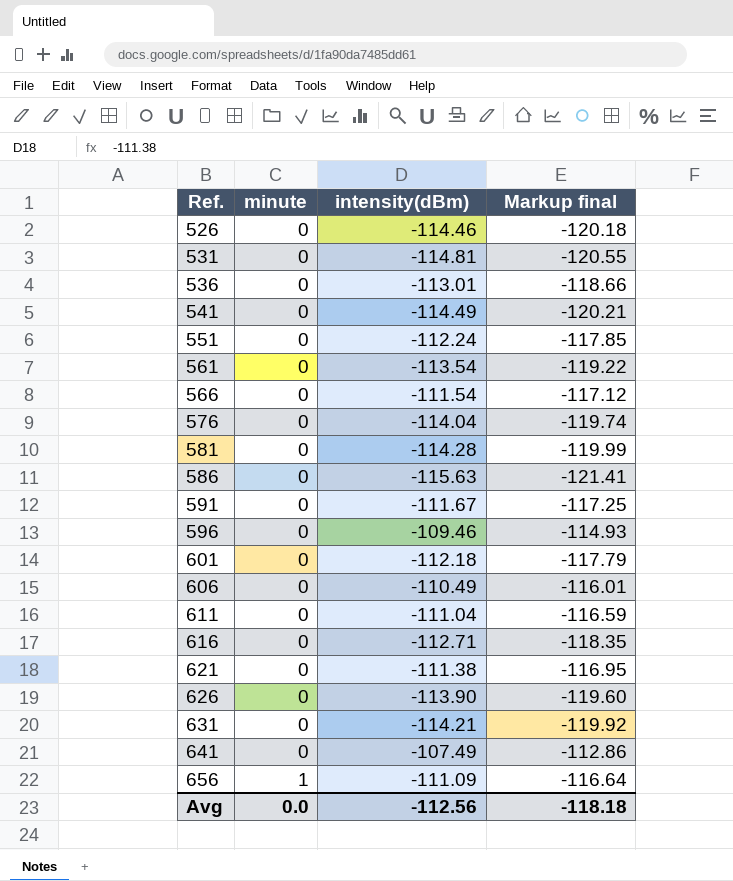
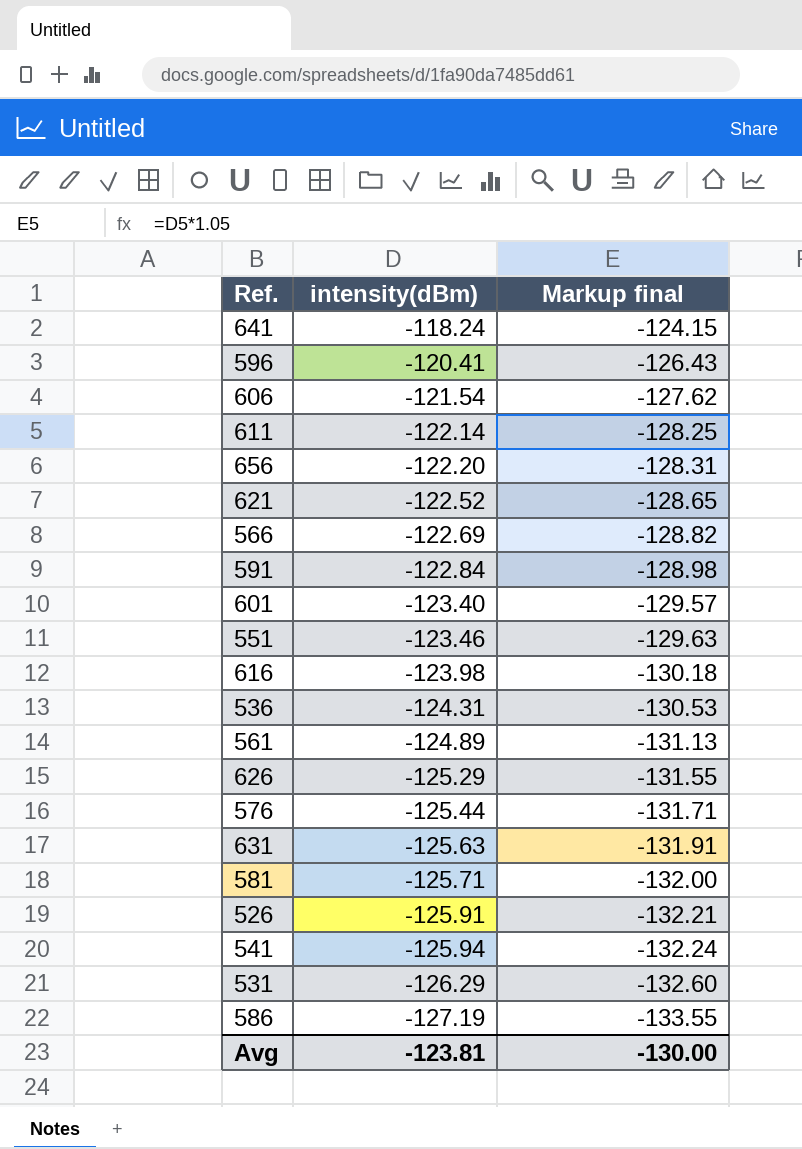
row order: Ref. ascending -> intensity(dBm) descending
column minute | position: 2 -> none
641 | intensity(dBm): -107.49 -> -118.24
641 | Markup final: -112.86 -> -124.15
596 | intensity(dBm): -109.46 -> -120.41
596 | Markup final: -114.93 -> -126.43
606 | intensity(dBm): -110.49 -> -121.54
606 | Markup final: -116.01 -> -127.62
611 | intensity(dBm): -111.04 -> -122.14
611 | Markup final: -116.59 -> -128.25
656 | intensity(dBm): -111.09 -> -122.20
656 | Markup final: -116.64 -> -128.31
621 | intensity(dBm): -111.38 -> -122.52
621 | Markup final: -116.95 -> -128.65
566 | intensity(dBm): -111.54 -> -122.69
566 | Markup final: -117.12 -> -128.82
591 | intensity(dBm): -111.67 -> -122.84
591 | Markup final: -117.25 -> -128.98
601 | intensity(dBm): -112.18 -> -123.40
601 | Markup final: -117.79 -> -129.57
551 | intensity(dBm): -112.24 -> -123.46
551 | Markup final: -117.85 -> -129.63
616 | intensity(dBm): -112.71 -> -123.98
616 | Markup final: -118.35 -> -130.18
536 | intensity(dBm): -113.01 -> -124.31
536 | Markup final: -118.66 -> -130.53
561 | intensity(dBm): -113.54 -> -124.89
561 | Markup final: -119.22 -> -131.13
626 | intensity(dBm): -113.90 -> -125.29
626 | Markup final: -119.60 -> -131.55
576 | intensity(dBm): -114.04 -> -125.44
576 | Markup final: -119.74 -> -131.71
631 | intensity(dBm): -114.21 -> -125.63
631 | Markup final: -119.92 -> -131.91
581 | intensity(dBm): -114.28 -> -125.71
581 | Markup final: -119.99 -> -132.00
526 | intensity(dBm): -114.46 -> -125.91
526 | Markup final: -120.18 -> -132.21
541 | intensity(dBm): -114.49 -> -125.94
541 | Markup final: -120.21 -> -132.24
531 | intensity(dBm): -114.81 -> -126.29
531 | Markup final: -120.55 -> -132.60
586 | intensity(dBm): -115.63 -> -127.19
586 | Markup final: -121.41 -> -133.55
Avg | intensity(dBm): -112.56 -> -123.81
Avg | Markup final: -118.18 -> -130.00

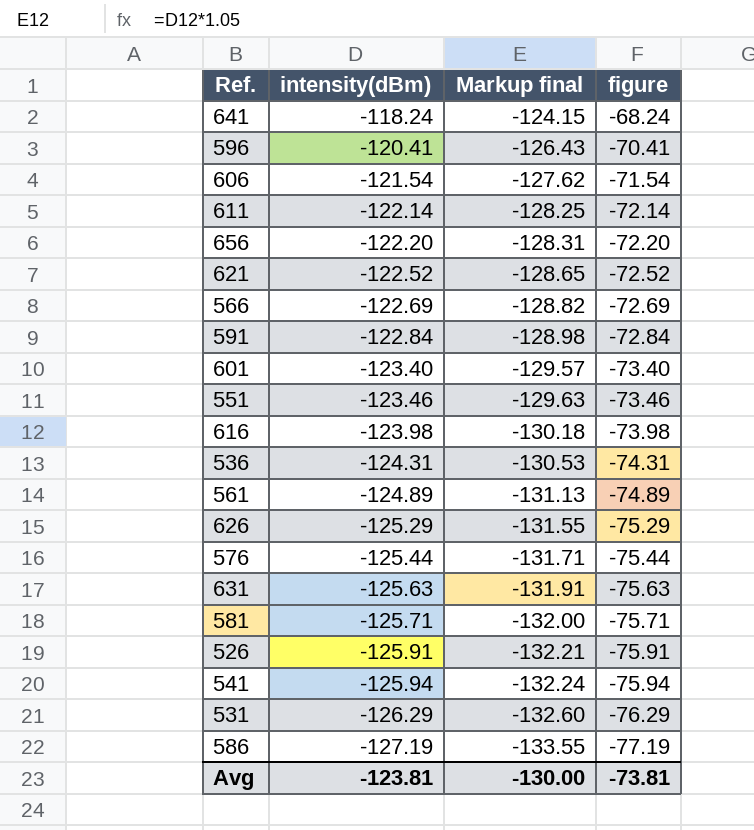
column figure | formula: none -> [intensity(dBm)] + 50

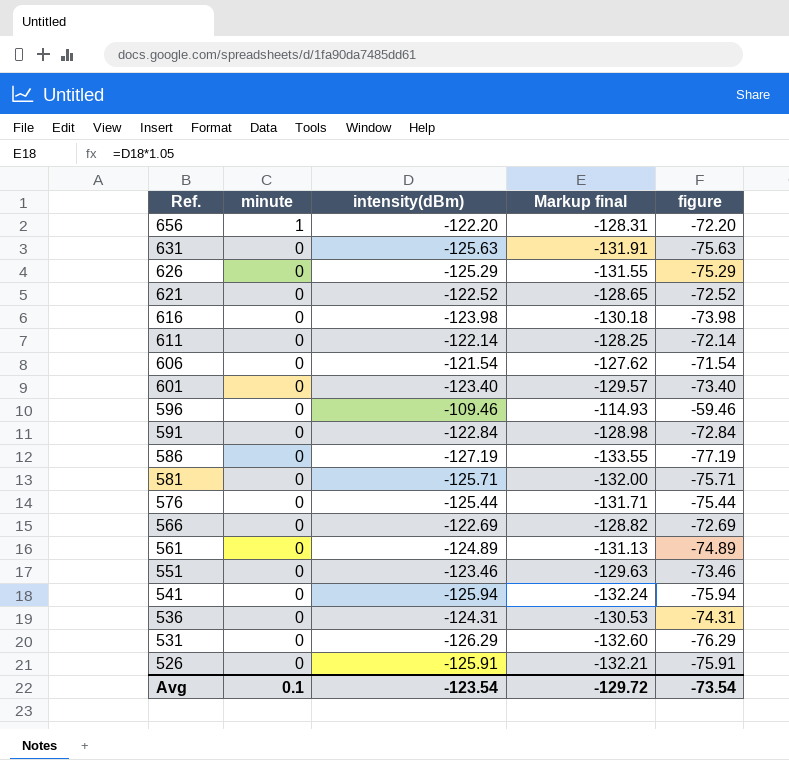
row order: intensity(dBm) descending -> Ref. descending
column minute | position: none -> 2
row 641: -118.24 | -124.15 | -68.24 -> none
596 | intensity(dBm): -120.41 -> -109.46
596 | Markup final: -126.43 -> -114.93
596 | figure: -70.41 -> -59.46
Avg | intensity(dBm): -123.81 -> -123.54
Avg | Markup final: -130.00 -> -129.72
Avg | figure: -73.81 -> -73.54

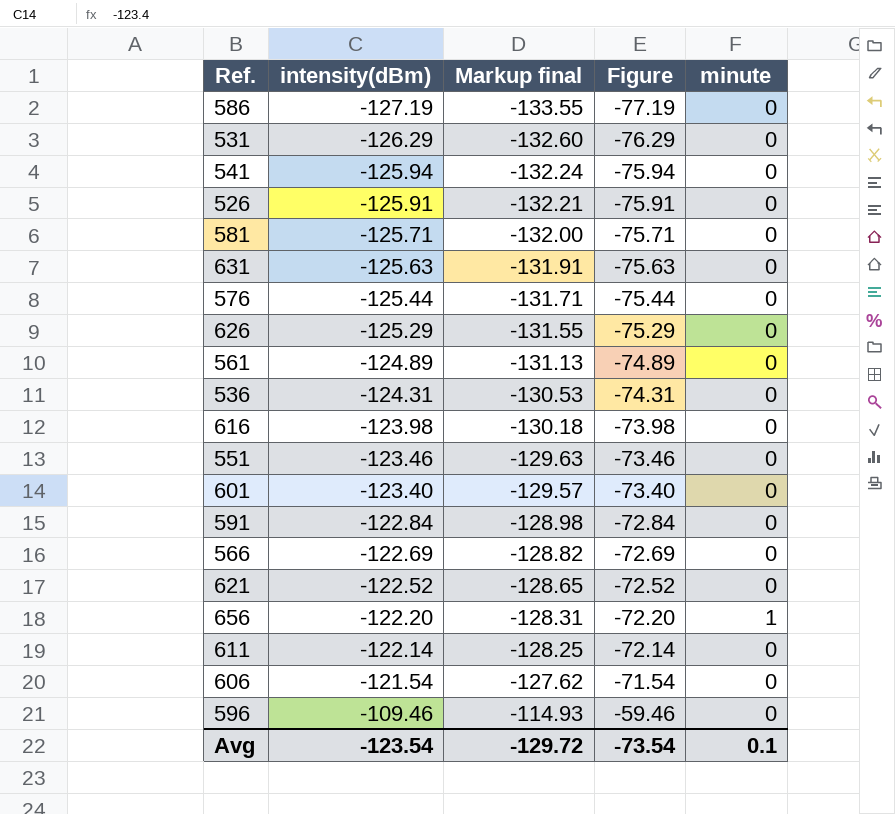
row order: Ref. descending -> intensity(dBm) ascending
column name: figure -> Figure
column minute | position: 2 -> 5

